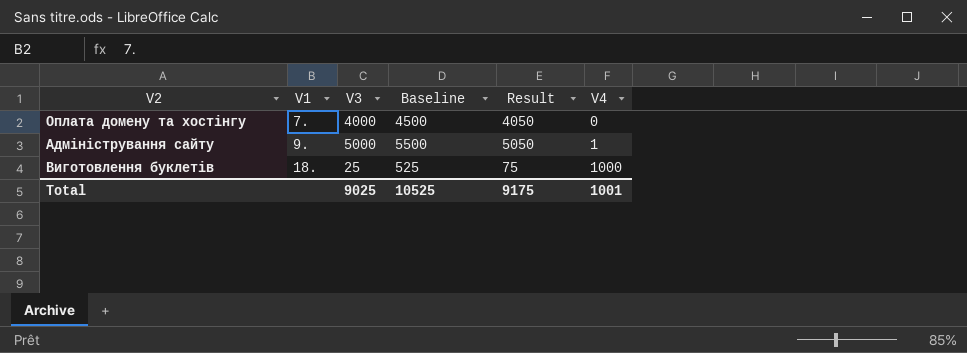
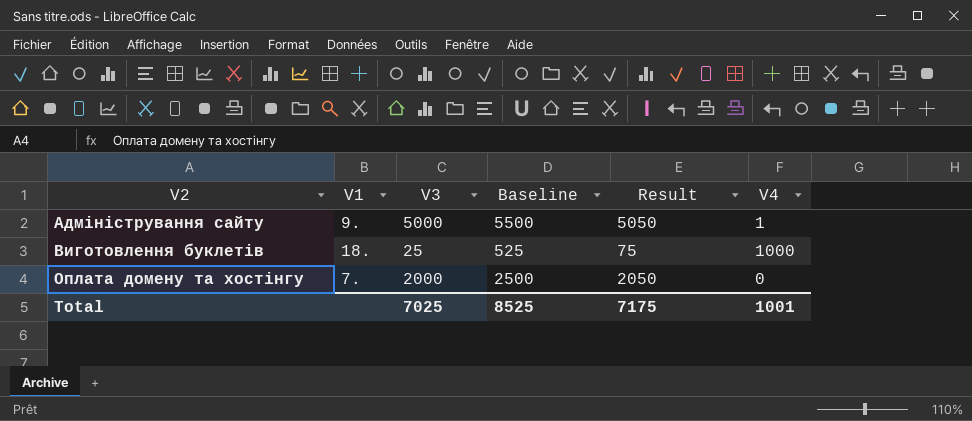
row order: V1 ascending -> V2 ascending
Оплата домену та хостінгу | V3: 4000 -> 2000
Оплата домену та хостінгу | Baseline: 4500 -> 2500
Оплата домену та хостінгу | Result: 4050 -> 2050
Total | V3: 9025 -> 7025
Total | Baseline: 10525 -> 8525
Total | Result: 9175 -> 7175

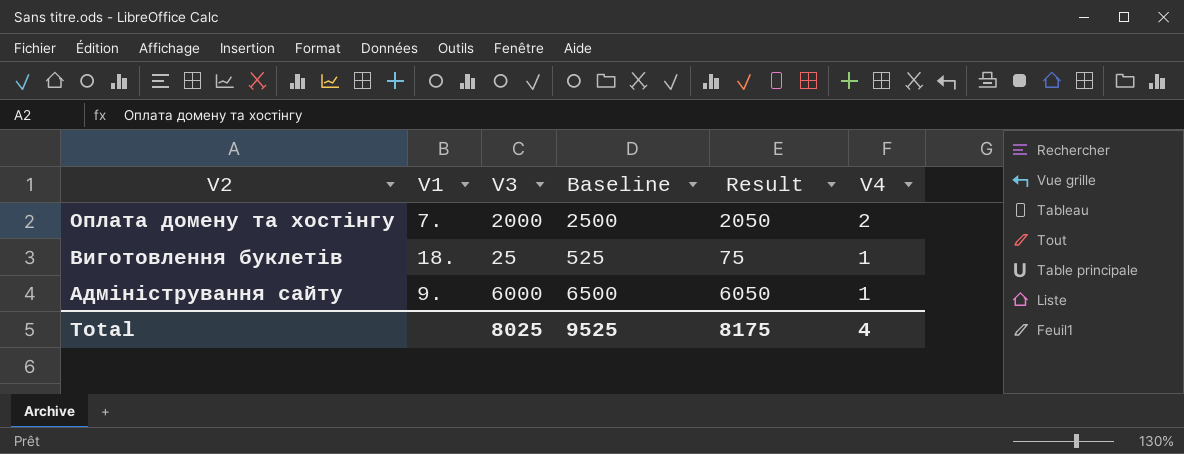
row order: V2 ascending -> V2 descending
Оплата домену та хостінгу | V4: 0 -> 2
Виготовлення буклетів | V4: 1000 -> 1
Адміністрування сайту | V3: 5000 -> 6000
Адміністрування сайту | Baseline: 5500 -> 6500
Адміністрування сайту | Result: 5050 -> 6050
Total | V3: 7025 -> 8025
Total | Baseline: 8525 -> 9525
Total | Result: 7175 -> 8175
Total | V4: 1001 -> 4

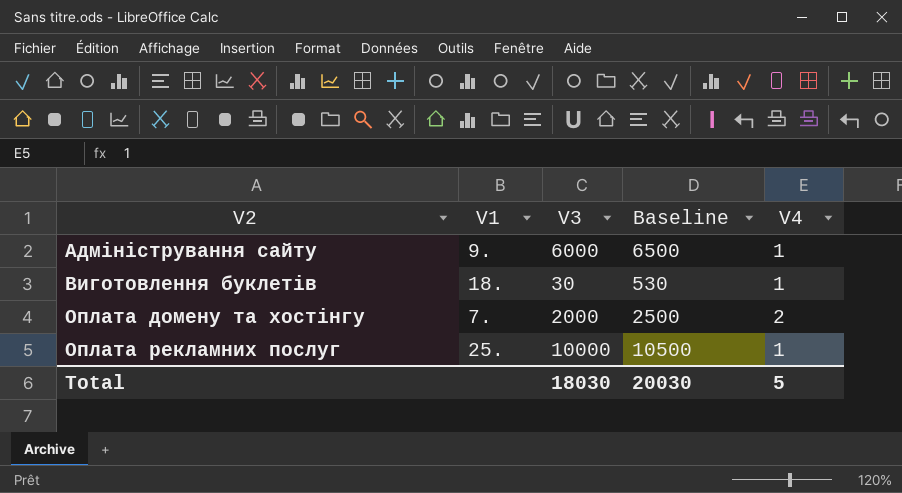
row order: V2 descending -> V2 ascending
column Result | formula: [V3] + 50 -> none
Виготовлення буклетів | V3: 25 -> 30
Виготовлення буклетів | Baseline: 525 -> 530
row Оплата рекламних послуг: none -> 25. | 10000 | 10500 | 1
Total | V3: 8025 -> 18030
Total | Baseline: 9525 -> 20030
Total | V4: 4 -> 5

